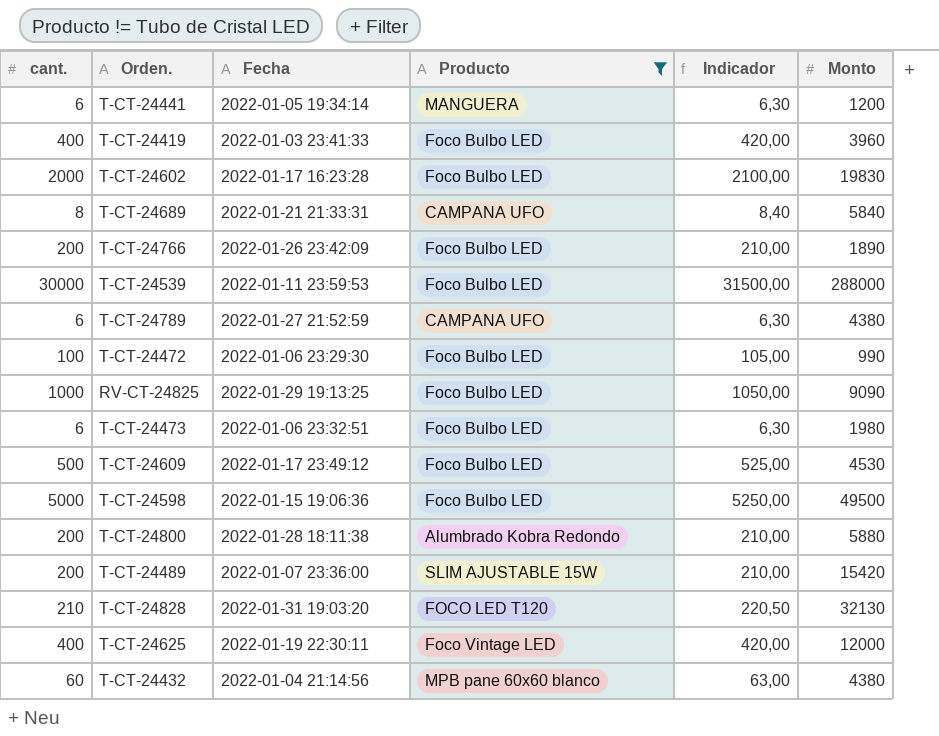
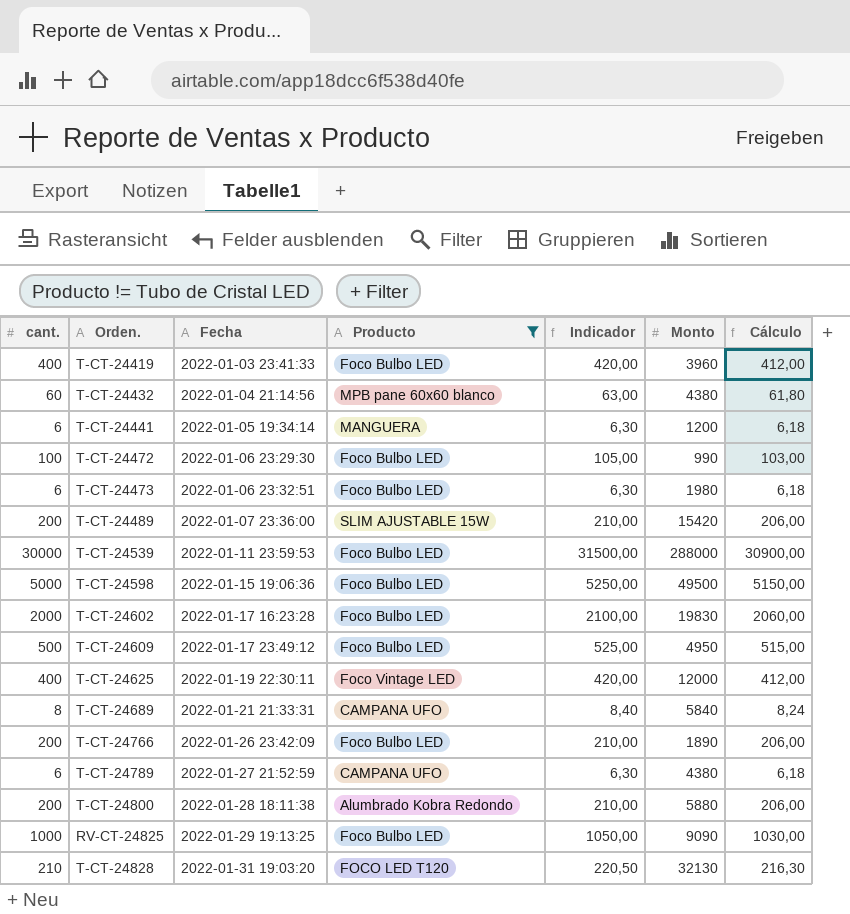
row order: none -> Fecha ascending
column Cálculo | formula: none -> [cant.] * 1,03
T-CT-24609 | Monto: 4530 -> 4950

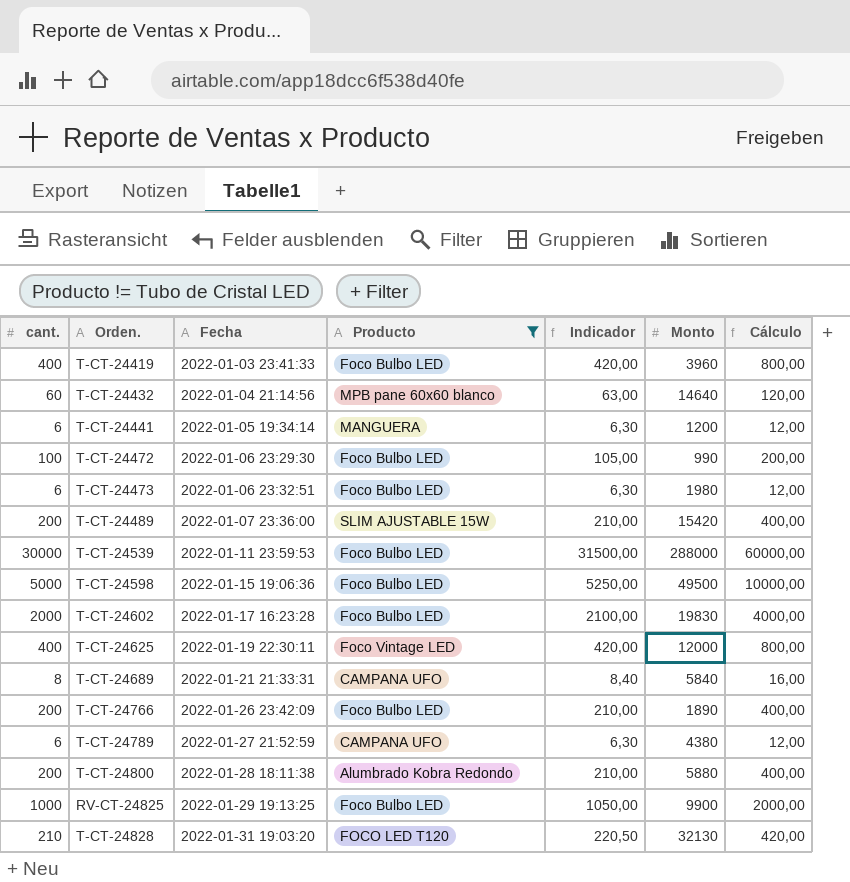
column Cálculo | formula: [cant.] * 1,03 -> [cant.] * 2
row T-CT-24609: 500 | 2022-01-17 23:49:12 | Foco Bulbo LED | 525,00 | 4950 | 515,00 -> none
T-CT-24432 | Monto: 4380 -> 14640
RV-CT-24825 | Monto: 9090 -> 9900

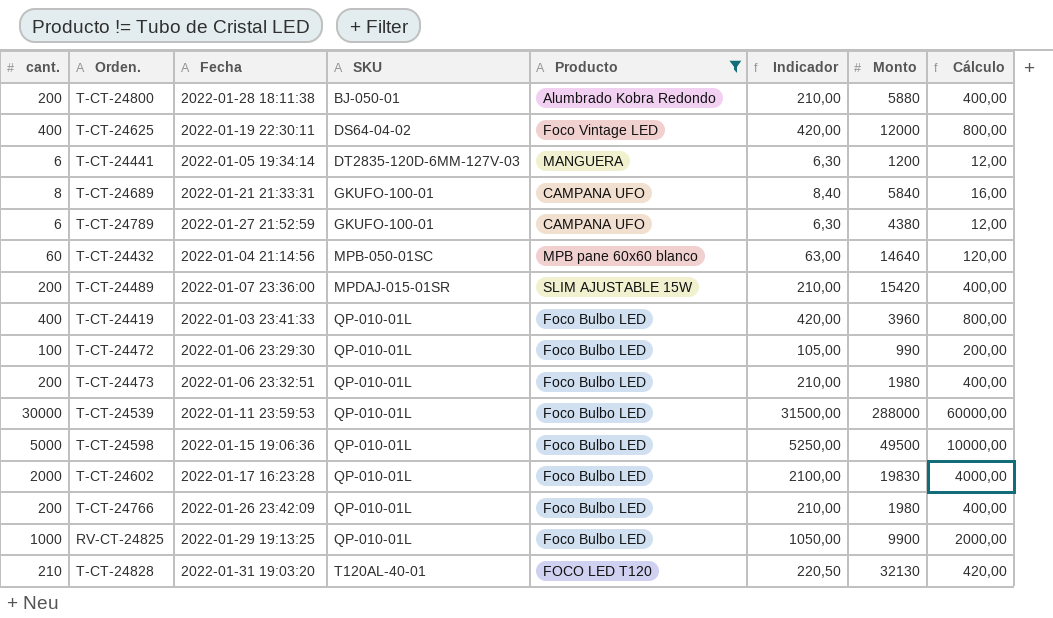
row order: Fecha ascending -> SKU ascending
column SKU | position: none -> 4
T-CT-24473 | cant.: 6 -> 200
T-CT-24473 | Indicador: 6,30 -> 210,00
T-CT-24473 | Cálculo: 12,00 -> 400,00
T-CT-24766 | Monto: 1890 -> 1980

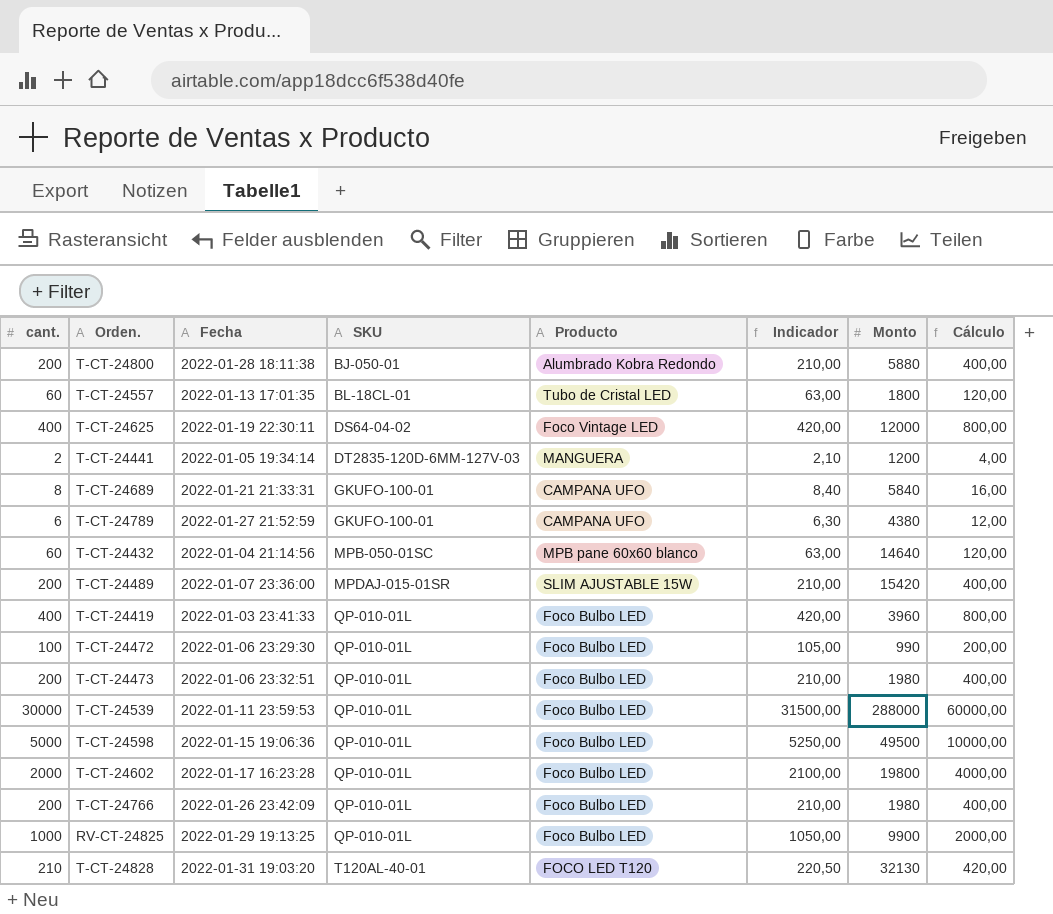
filter: Producto != Tubo de Cristal LED -> none
T-CT-24441 | cant.: 6 -> 2
T-CT-24441 | Indicador: 6,30 -> 2,10
T-CT-24441 | Cálculo: 12,00 -> 4,00
T-CT-24602 | Monto: 19830 -> 19800

